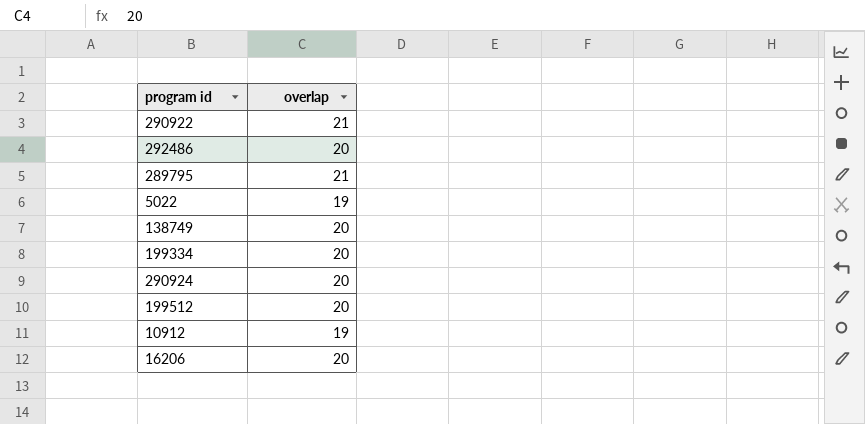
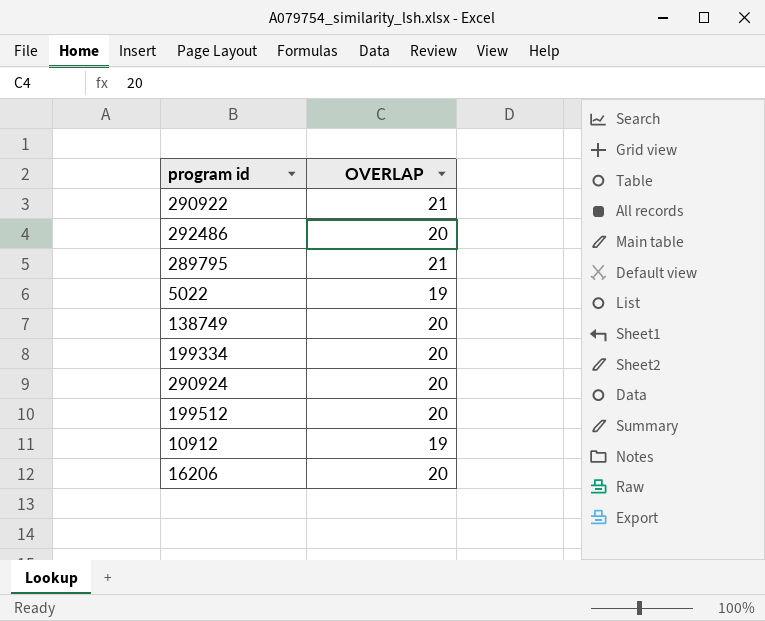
column name: overlap -> OVERLAP

